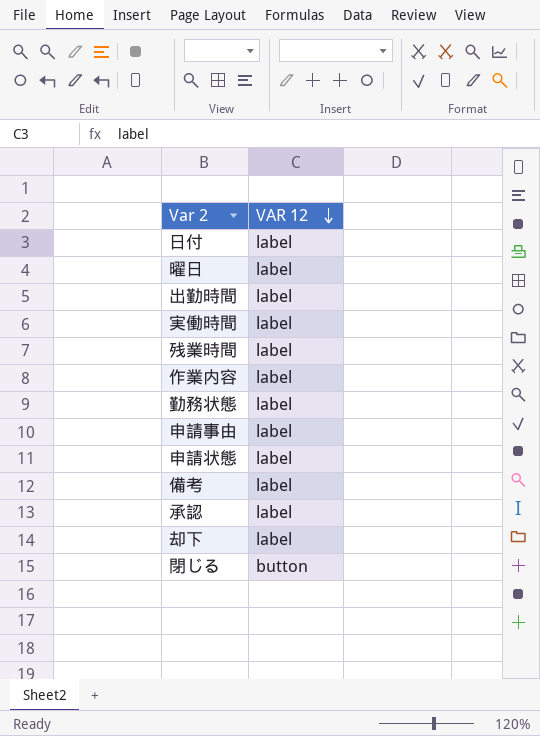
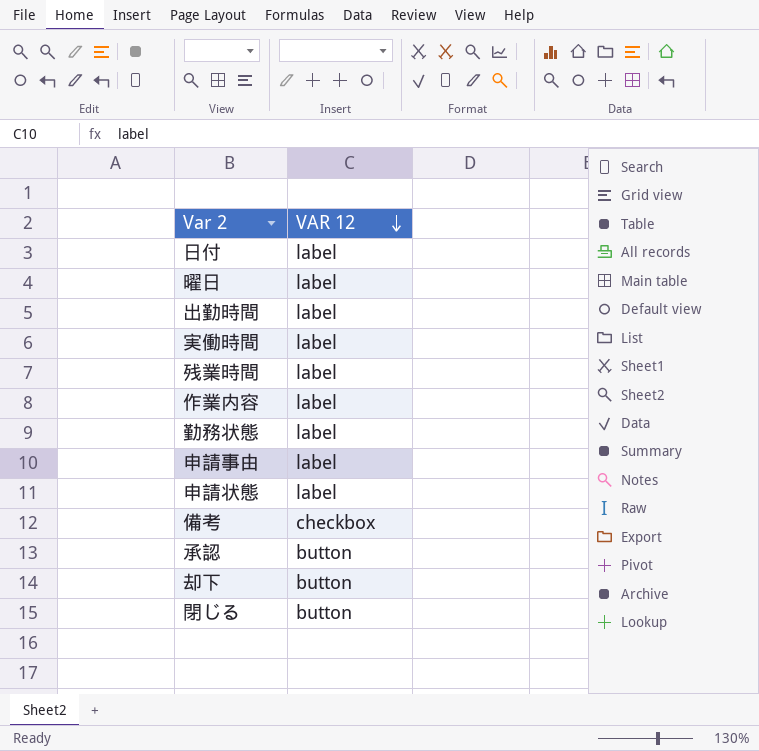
備考 | VAR 12: label -> checkbox
承認 | VAR 12: label -> button
却下 | VAR 12: label -> button

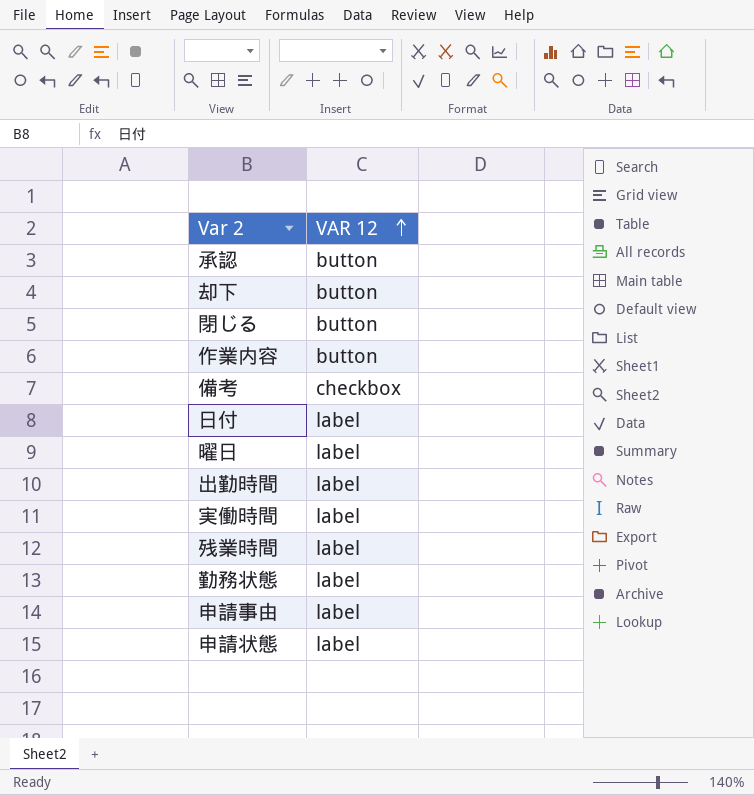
row order: VAR 12 descending -> VAR 12 ascending
作業内容 | VAR 12: label -> button

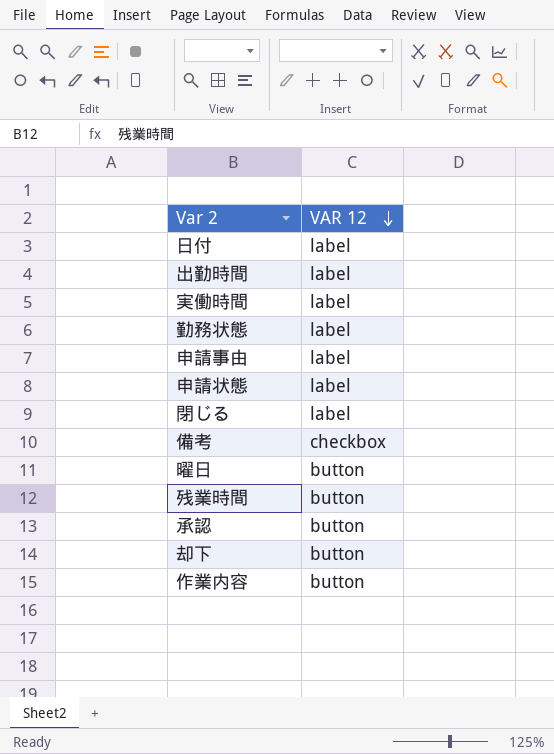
row order: VAR 12 ascending -> VAR 12 descending
閉じる | VAR 12: button -> label
曜日 | VAR 12: label -> button
残業時間 | VAR 12: label -> button

